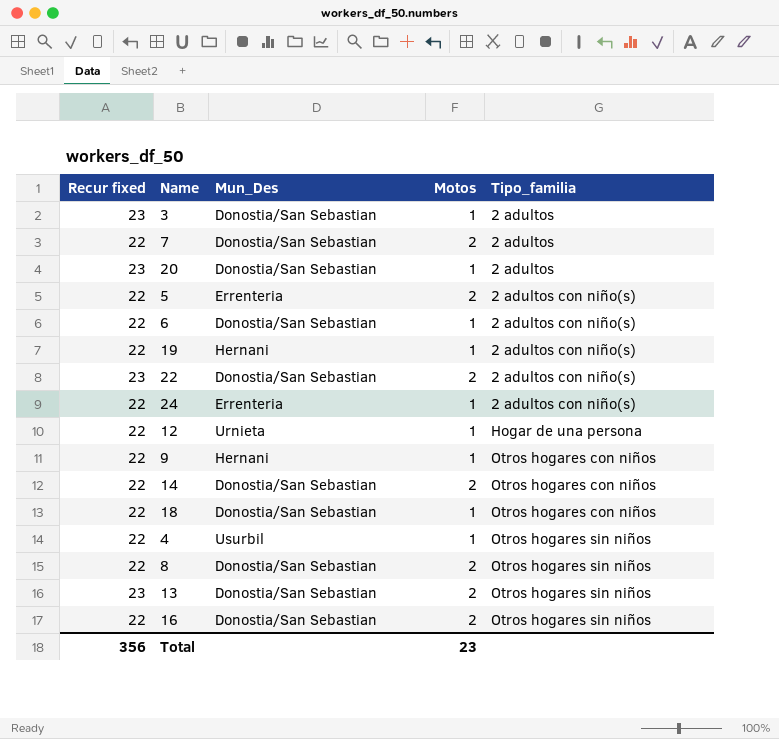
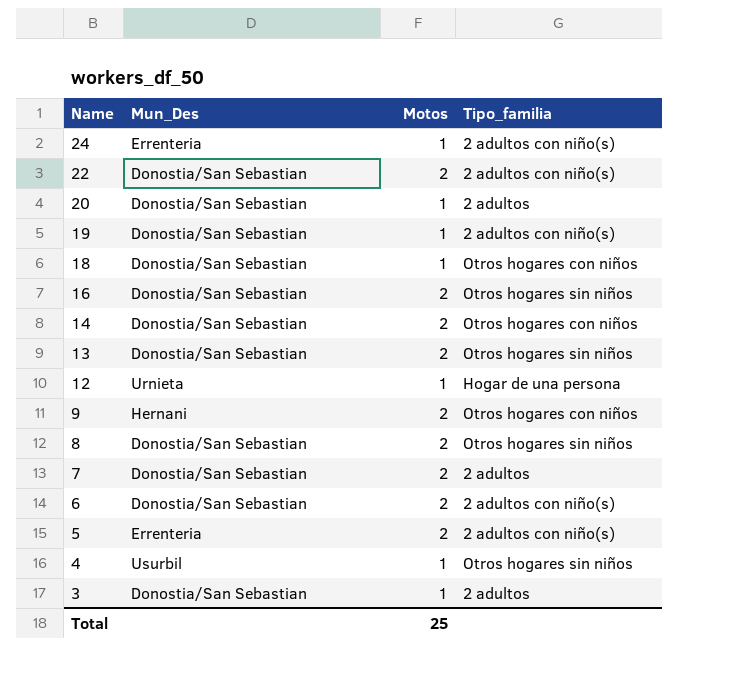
row order: Tipo_familia ascending -> Name descending
column Recur fixed | position: 1 -> none
19 | Mun_Des: Hernani -> Donostia/San Sebastian
9 | Motos: 1 -> 2
6 | Motos: 1 -> 2
Total | Motos: 23 -> 25

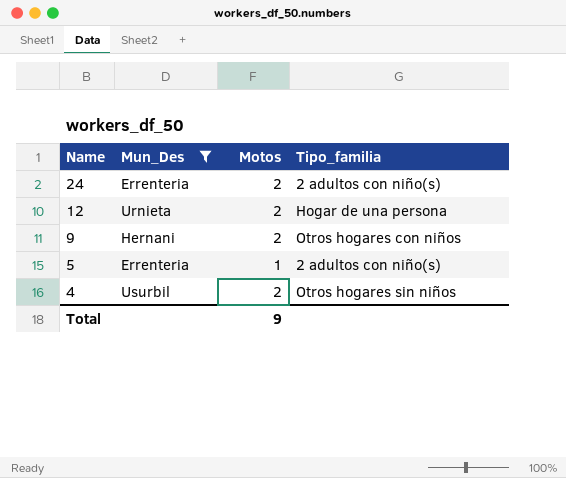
filter: none -> Mun_Des != Donostia/San Sebastian
24 | Motos: 1 -> 2
12 | Motos: 1 -> 2
5 | Motos: 2 -> 1
4 | Motos: 1 -> 2
Total | Motos: 25 -> 9

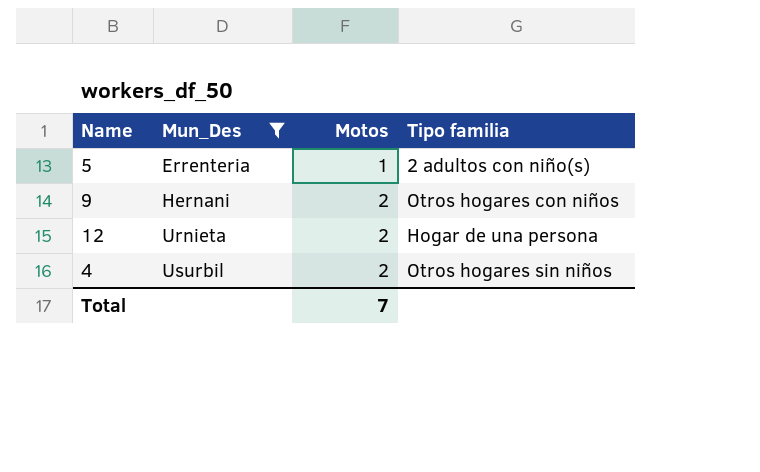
row order: Name descending -> Mun_Des ascending
column name: Tipo_familia -> Tipo familia
row 24: Errenteria | 2 | 2 adultos con niño(s) -> none
Total | Motos: 9 -> 7

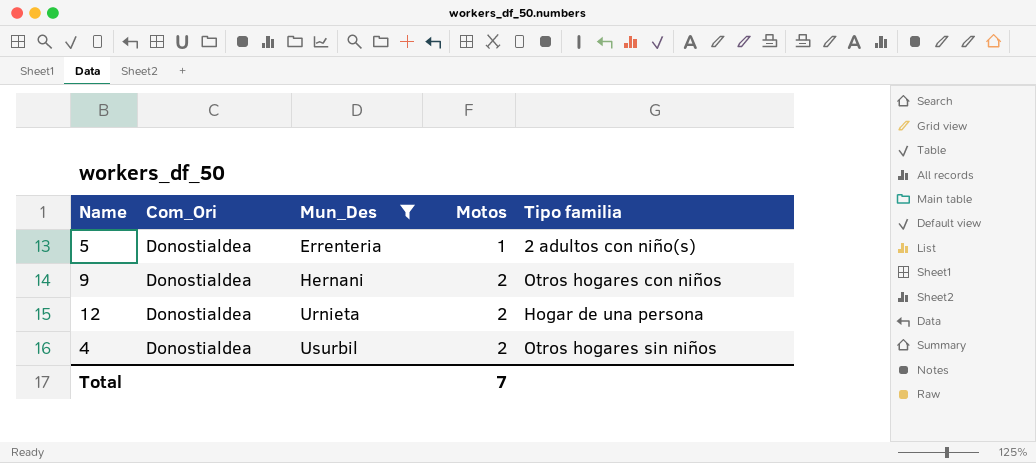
column Com_Ori | position: none -> 2

